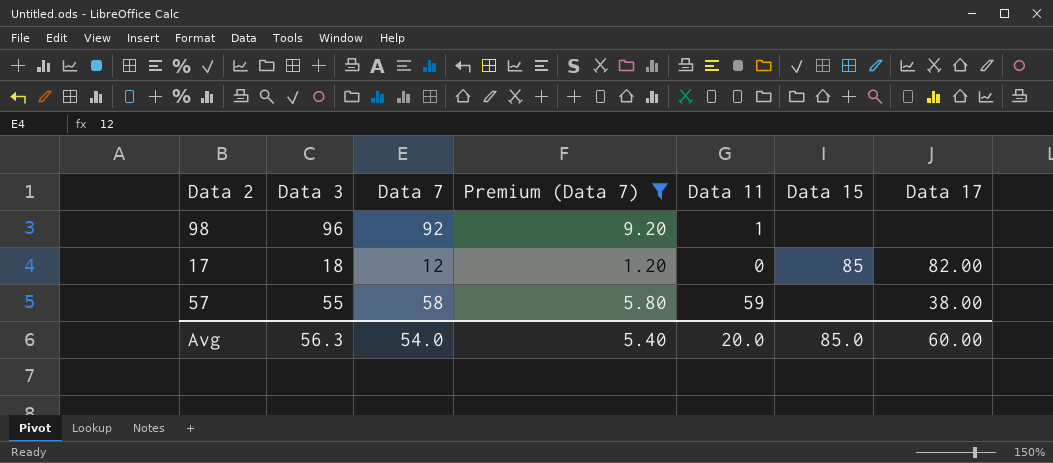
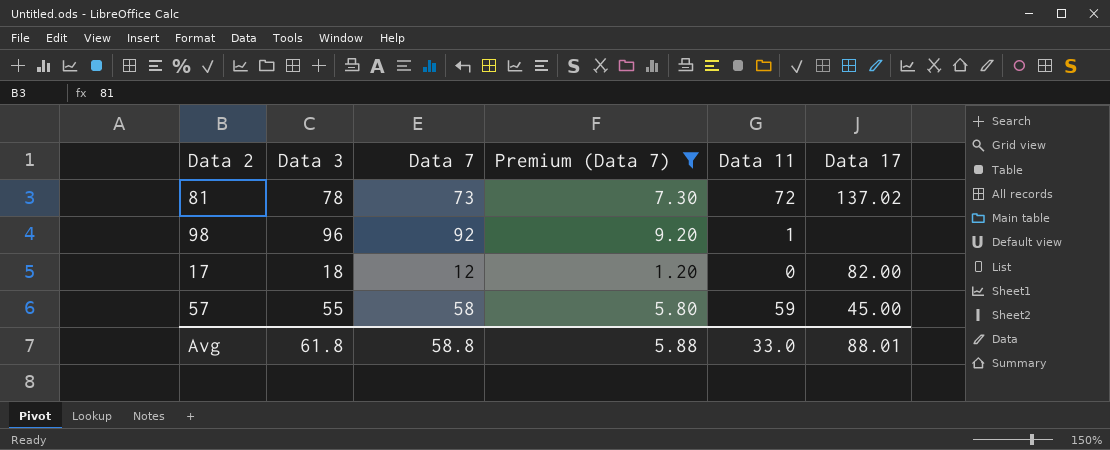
column Data 15 | position: 6 -> none
row 81: none -> 78 | 73 | 7.30 | 72 | 137.02
57 | Data 17: 38.00 -> 45.00
Avg | Data 3: 56.3 -> 61.8
Avg | Data 7: 54.0 -> 58.8
Avg | Premium (Data 7): 5.40 -> 5.88
Avg | Data 11: 20.0 -> 33.0
Avg | Data 17: 60.00 -> 88.01

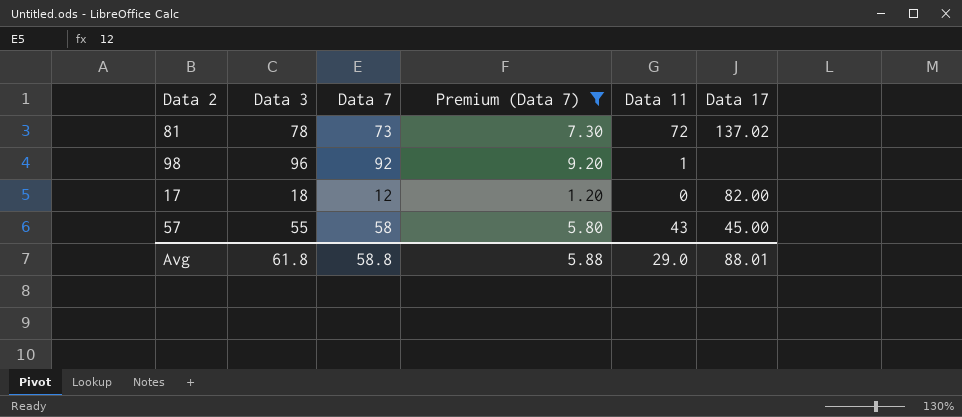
57 | Data 11: 59 -> 43
Avg | Data 11: 33.0 -> 29.0

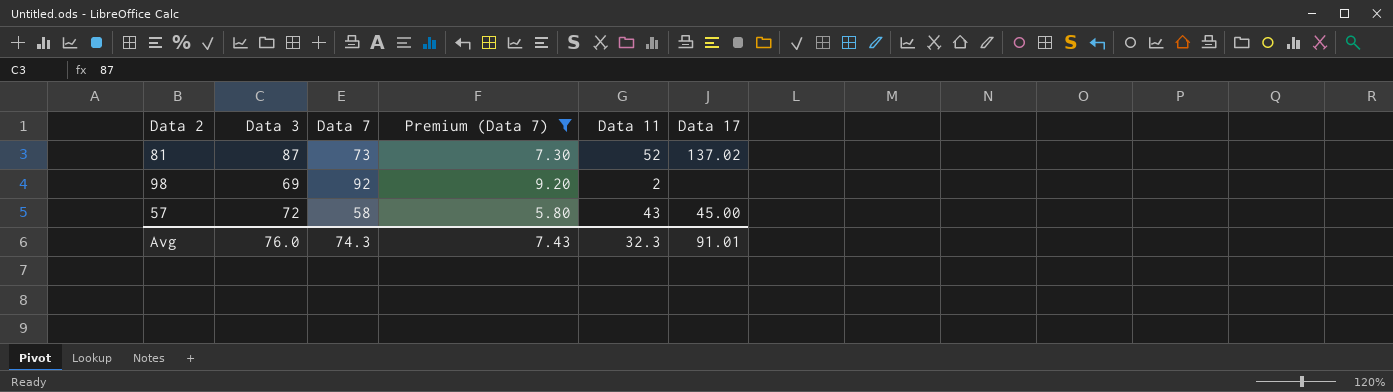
row 17: 18 | 12 | 1.20 | 0 | 82.00 -> none
81 | Data 3: 78 -> 87
81 | Data 11: 72 -> 52
98 | Data 3: 96 -> 69
98 | Data 11: 1 -> 2
57 | Data 3: 55 -> 72
Avg | Data 3: 61.8 -> 76.0
Avg | Data 7: 58.8 -> 74.3
Avg | Premium (Data 7): 5.88 -> 7.43
Avg | Data 11: 29.0 -> 32.3
Avg | Data 17: 88.01 -> 91.01

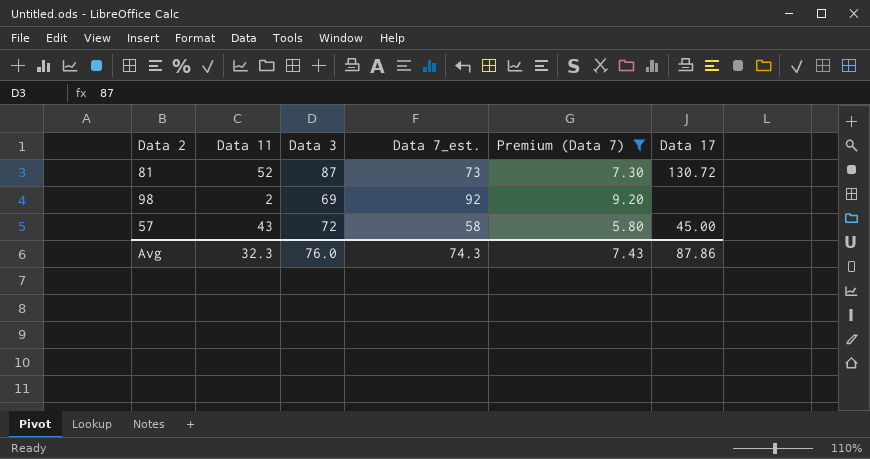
column Data 11 | position: 5 -> 2
column name: Data 7 -> Data 7_est.
81 | Data 17: 137.02 -> 130.72
Avg | Data 17: 91.01 -> 87.86

